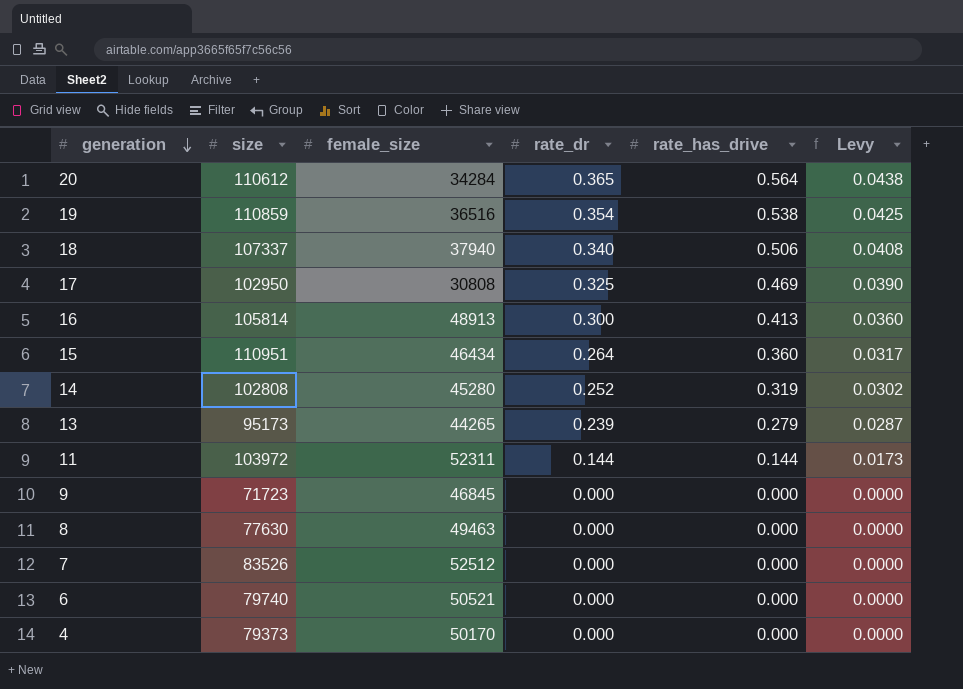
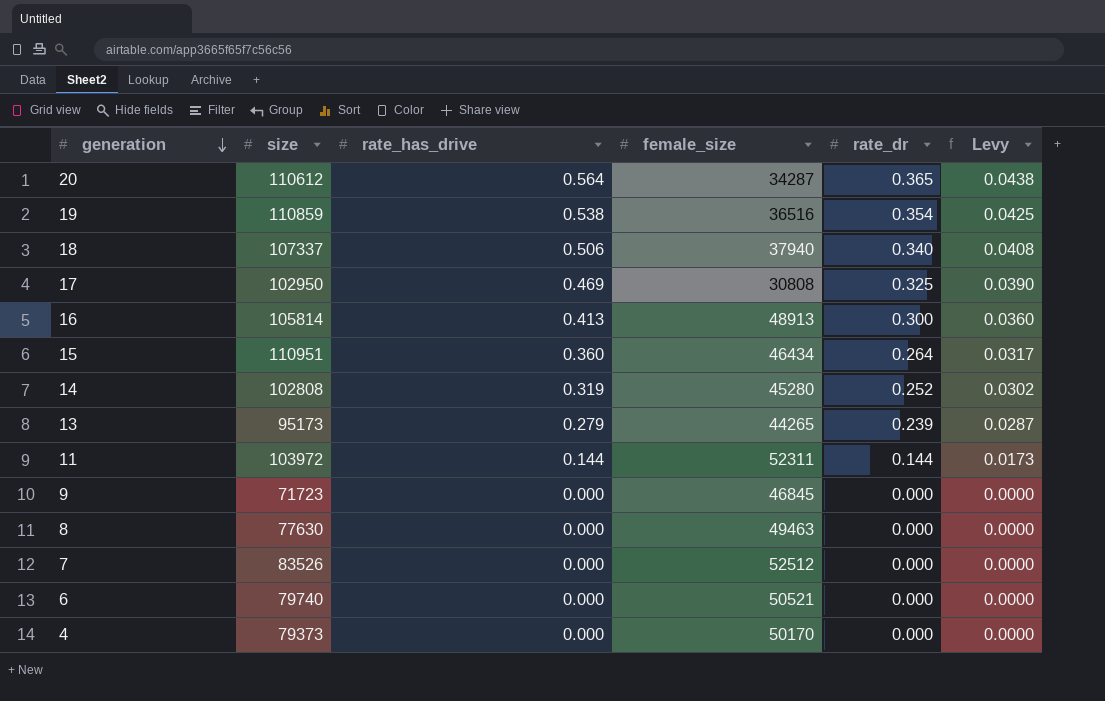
column rate_has_drive | position: 5 -> 3
20 | female_size: 34284 -> 34287

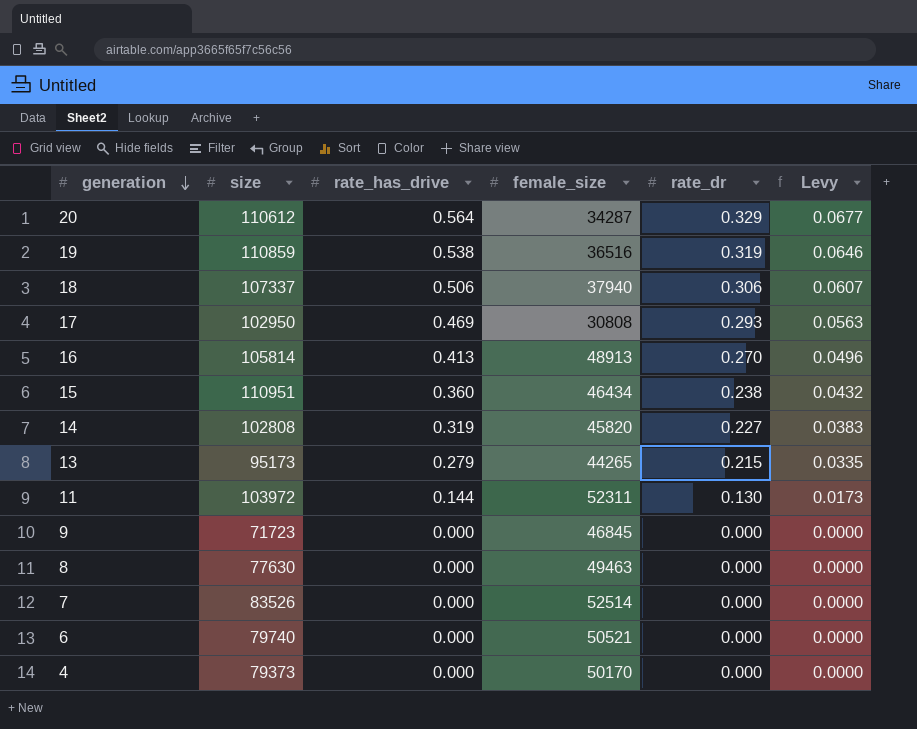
column Levy | formula: [rate_dr] * 0.12 -> [rate_has_drive] * 0.12
20 | rate_dr: 0.365 -> 0.329
19 | rate_dr: 0.354 -> 0.319
18 | rate_dr: 0.340 -> 0.306
17 | rate_dr: 0.325 -> 0.293
16 | rate_dr: 0.300 -> 0.270
15 | rate_dr: 0.264 -> 0.238
14 | female_size: 45280 -> 45820
14 | rate_dr: 0.252 -> 0.227
13 | rate_dr: 0.239 -> 0.215
11 | rate_dr: 0.144 -> 0.130
7 | female_size: 52512 -> 52514

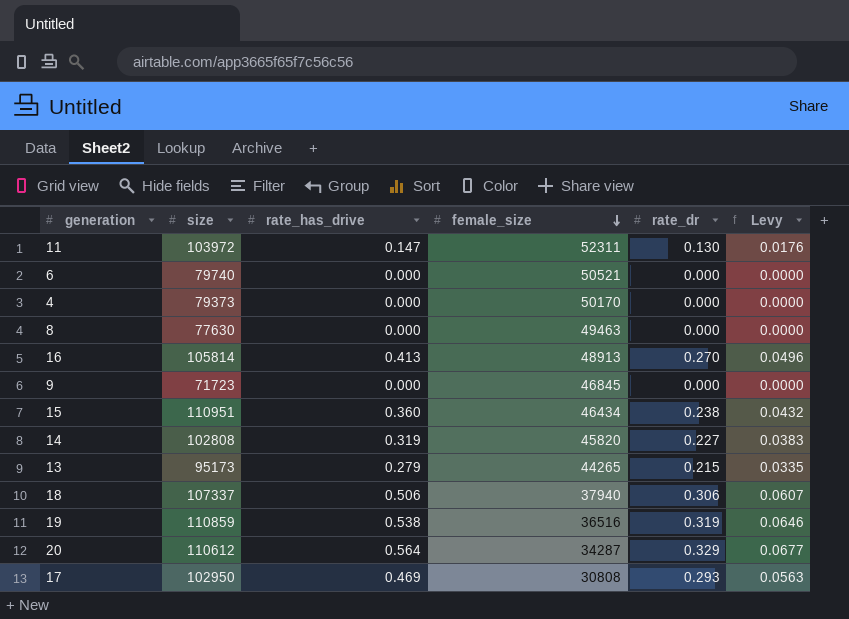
row order: generation descending -> female_size descending
row 7: 83526 | 0.000 | 52514 | 0.000 | 0.0000 -> none
11 | rate_has_drive: 0.144 -> 0.147
11 | Levy: 0.0173 -> 0.0176

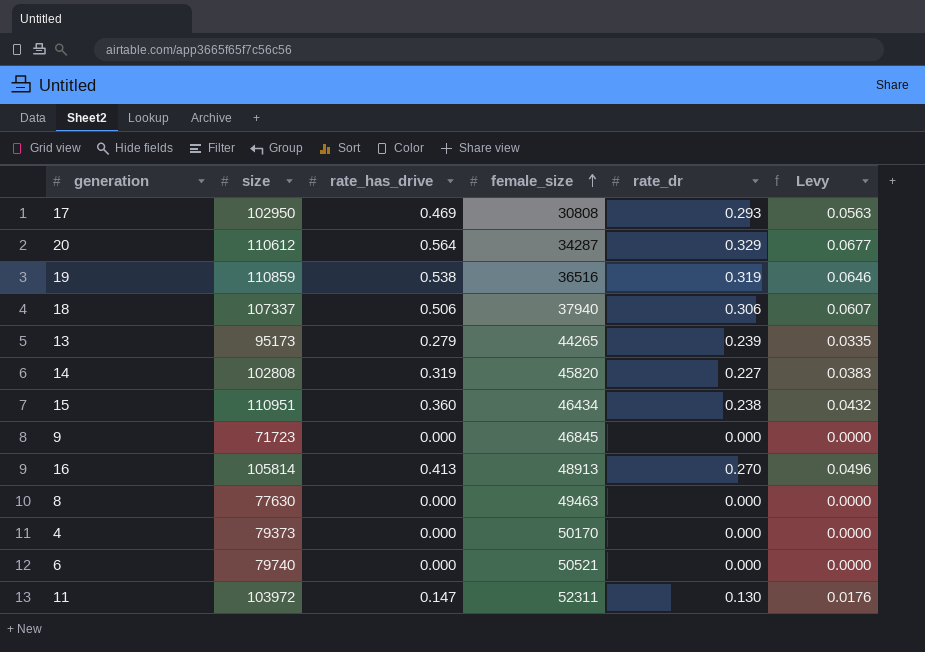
row order: female_size descending -> female_size ascending
13 | rate_dr: 0.215 -> 0.239

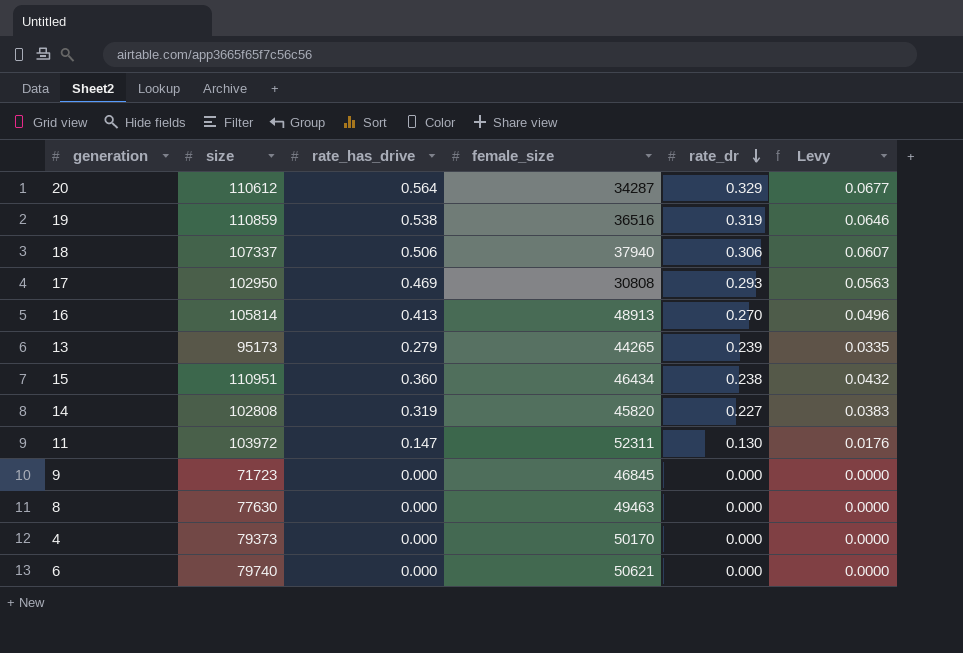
row order: female_size ascending -> rate_dr descending
6 | female_size: 50521 -> 50621

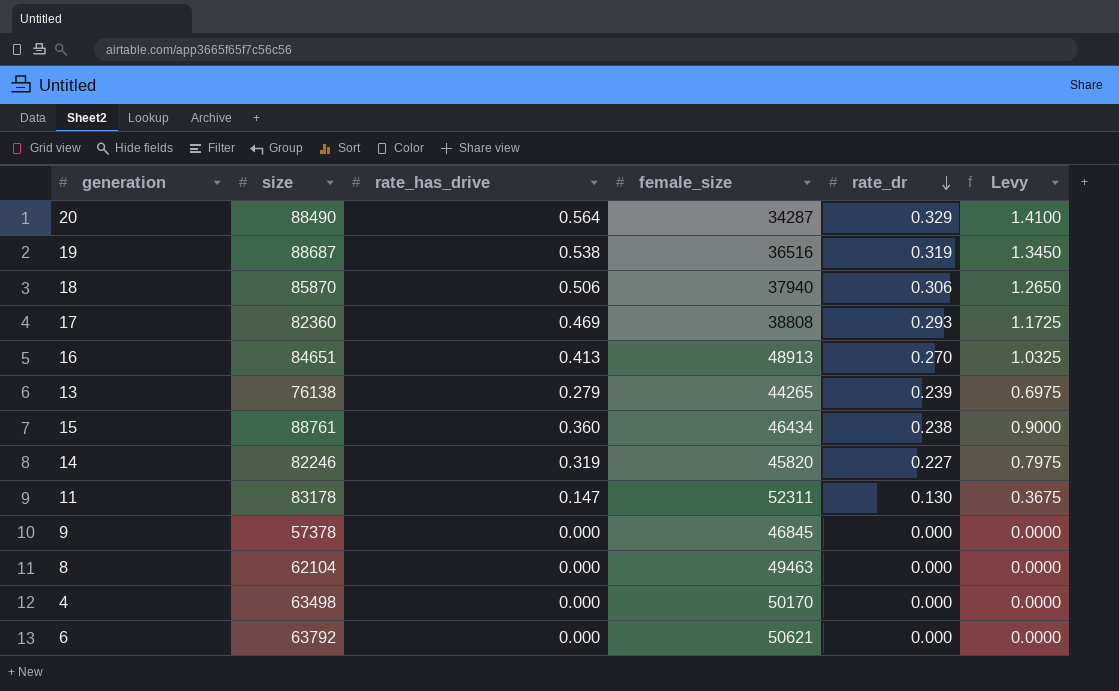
column Levy | formula: [rate_has_drive] * 0.12 -> [rate_has_drive] * 2.5
20 | size: 110612 -> 88490
19 | size: 110859 -> 88687
18 | size: 107337 -> 85870
17 | size: 102950 -> 82360
17 | female_size: 30808 -> 38808
16 | size: 105814 -> 84651
13 | size: 95173 -> 76138
15 | size: 110951 -> 88761
14 | size: 102808 -> 82246
11 | size: 103972 -> 83178
9 | size: 71723 -> 57378
8 | size: 77630 -> 62104
4 | size: 79373 -> 63498
6 | size: 79740 -> 63792

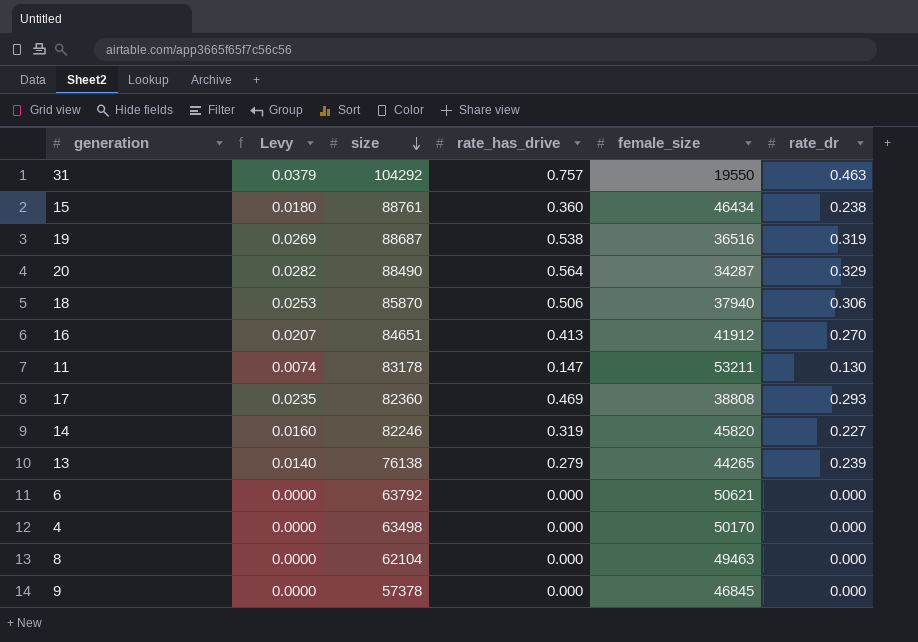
row order: rate_dr descending -> size descending
column Levy | formula: [rate_has_drive] * 2.5 -> [rate_has_drive] * 0.05
column Levy | position: 6 -> 2
row 31: none -> 0.0379 | 104292 | 0.757 | 19550 | 0.463
16 | female_size: 48913 -> 41912
11 | female_size: 52311 -> 53211

